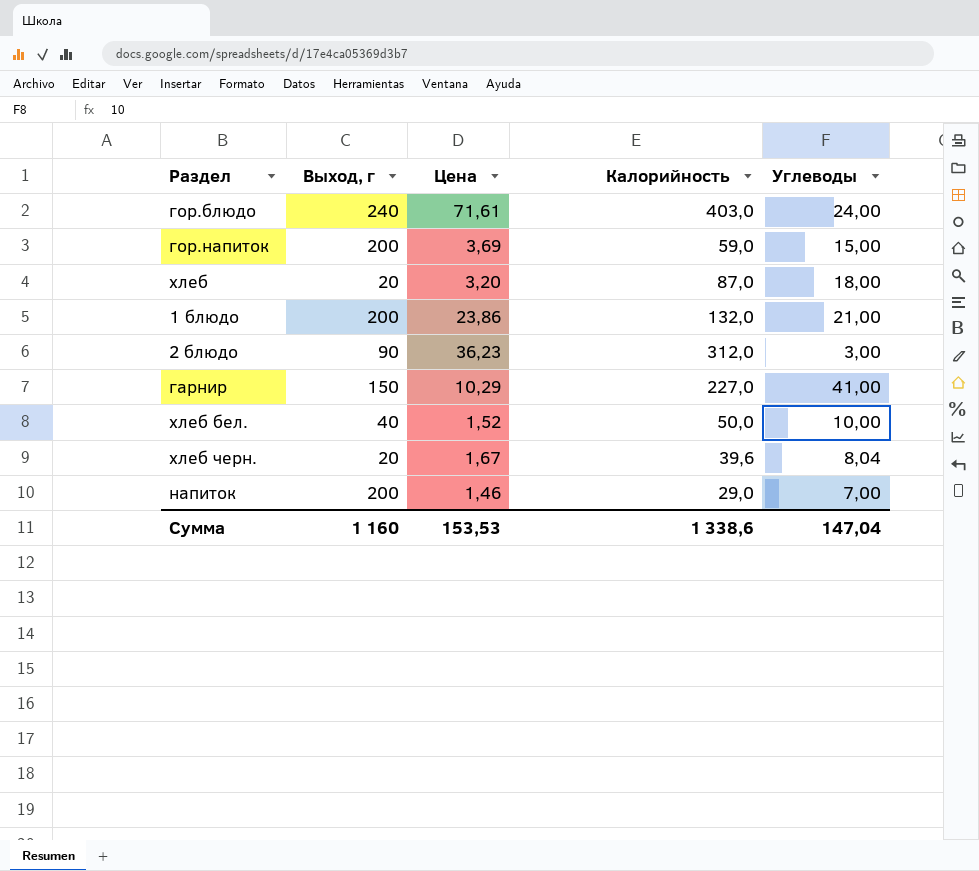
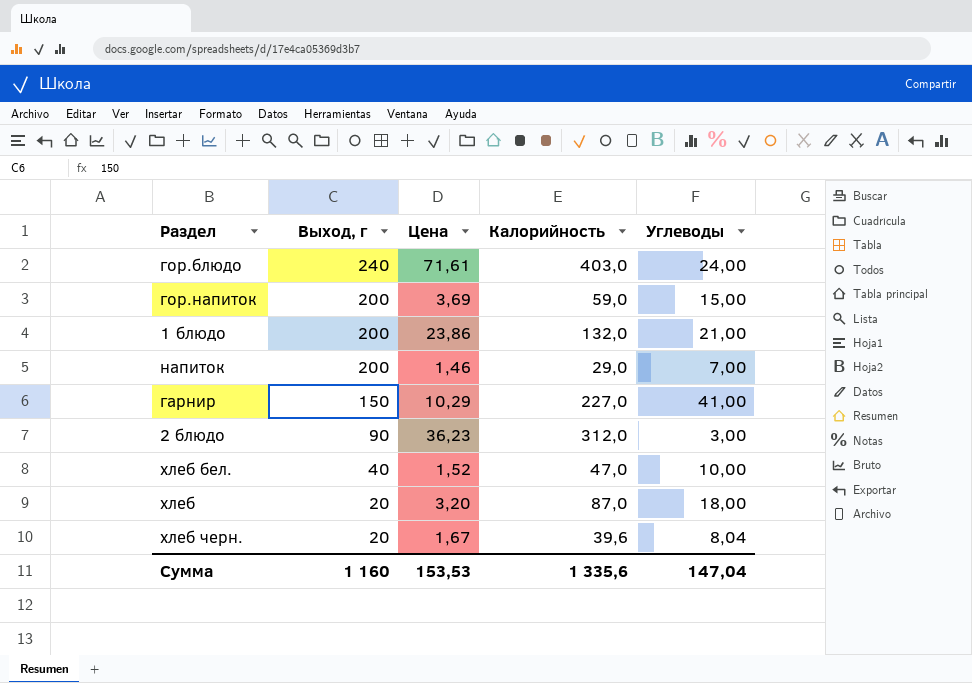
row order: none -> Выход, г descending
хлеб бел. | Калорийность: 50,0 -> 47,0
Сумма | Калорийность: 1 338,6 -> 1 335,6

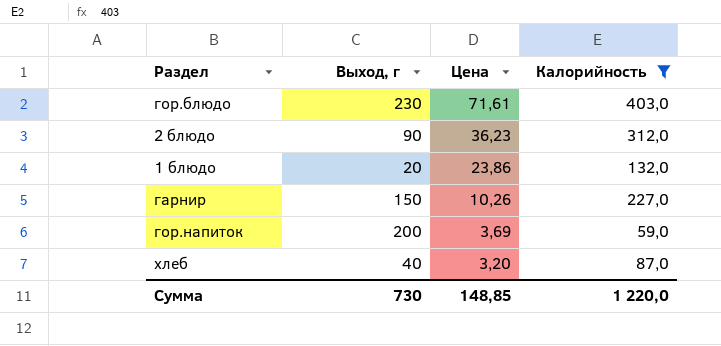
filter: none -> Калорийность >= 59,0
row order: Выход, г descending -> Цена descending
column Углеводы | position: 5 -> none
гор.блюдо | Выход, г: 240 -> 230
1 блюдо | Выход, г: 200 -> 20
гарнир | Цена: 10,29 -> 10,26
хлеб | Выход, г: 20 -> 40
Сумма | Выход, г: 1 160 -> 730
Сумма | Цена: 153,53 -> 148,85
Сумма | Калорийность: 1 335,6 -> 1 220,0

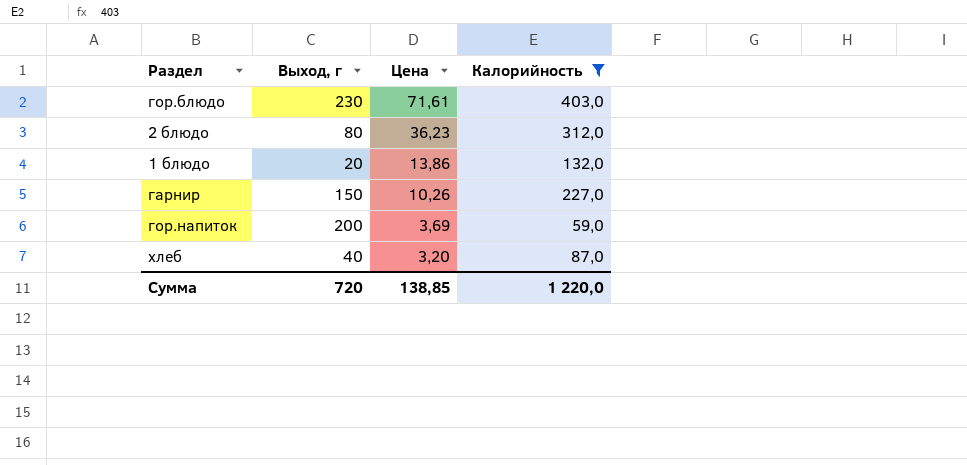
2 блюдо | Выход, г: 90 -> 80
1 блюдо | Цена: 23,86 -> 13,86
Сумма | Выход, г: 730 -> 720
Сумма | Цена: 148,85 -> 138,85

